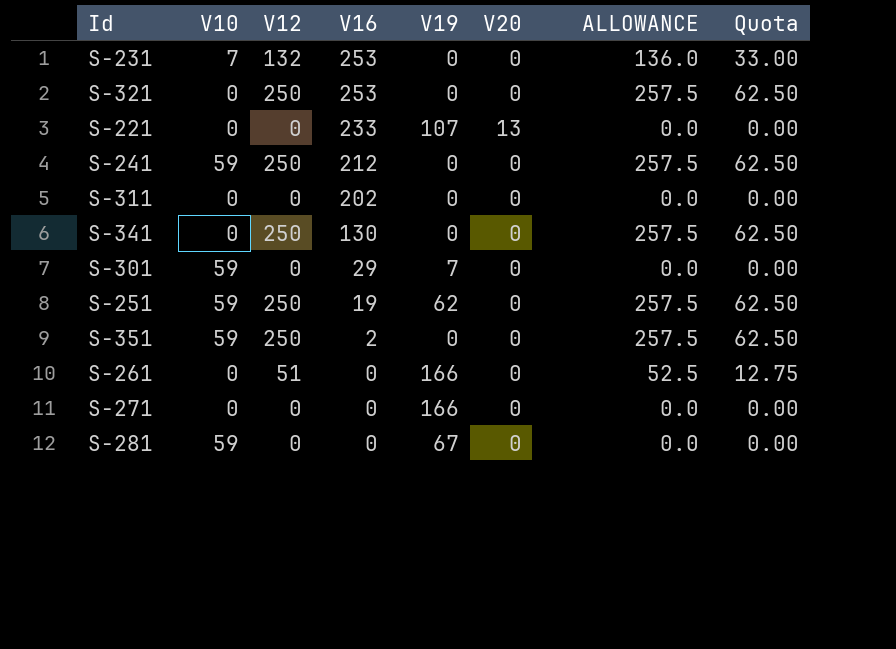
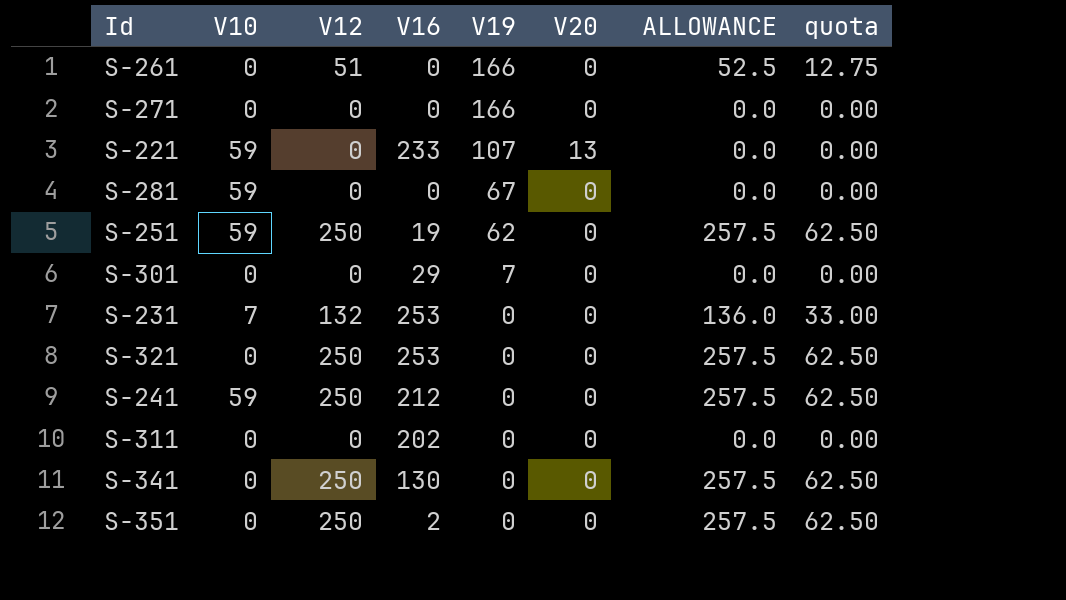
row order: V16 descending -> V19 descending
column name: Quota -> quota
S-221 | V10: 0 -> 59
S-301 | V10: 59 -> 0
S-351 | V10: 59 -> 0

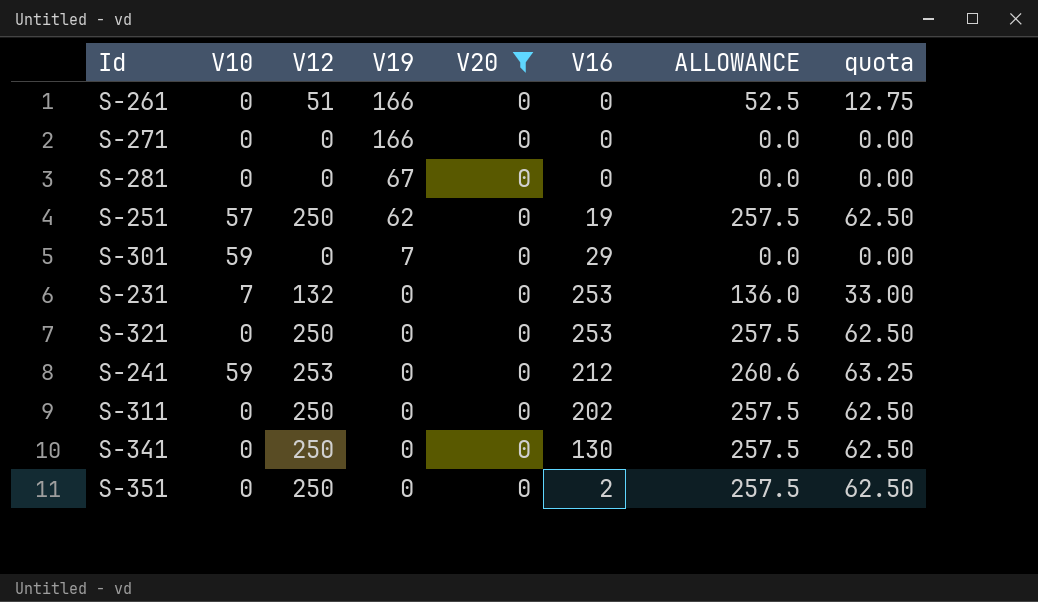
filter: none -> V20 = 0
column V16 | position: 4 -> 6
S-281 | V10: 59 -> 0
S-251 | V10: 59 -> 57
S-301 | V10: 0 -> 59
S-241 | V12: 250 -> 253
S-241 | ALLOWANCE: 257.5 -> 260.6
S-241 | quota: 62.50 -> 63.25
S-311 | V12: 0 -> 250
S-311 | ALLOWANCE: 0.0 -> 257.5
S-311 | quota: 0.00 -> 62.50

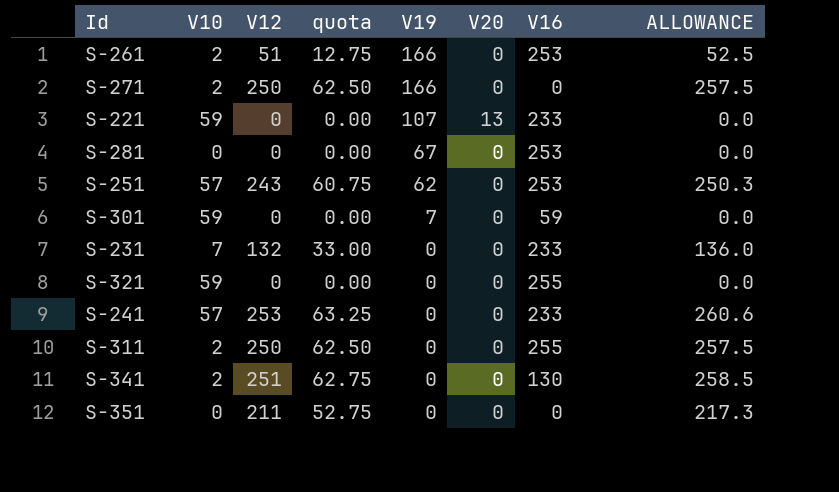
filter: V20 = 0 -> none
column quota | position: 8 -> 4
S-261 | V10: 0 -> 2
S-261 | V16: 0 -> 253
S-271 | V10: 0 -> 2
S-271 | V12: 0 -> 250
S-271 | quota: 0.00 -> 62.50
S-271 | ALLOWANCE: 0.0 -> 257.5
S-281 | V16: 0 -> 253
S-251 | V12: 250 -> 243
S-251 | quota: 62.50 -> 60.75
S-251 | V16: 19 -> 253
S-251 | ALLOWANCE: 257.5 -> 250.3
S-301 | V16: 29 -> 59
S-231 | V16: 253 -> 233
S-321 | V10: 0 -> 59
S-321 | V12: 250 -> 0
S-321 | quota: 62.50 -> 0.00
S-321 | V16: 253 -> 255
S-321 | ALLOWANCE: 257.5 -> 0.0
S-241 | V10: 59 -> 57
S-241 | V16: 212 -> 233
S-311 | V10: 0 -> 2
S-311 | V16: 202 -> 255
S-341 | V10: 0 -> 2
S-341 | V12: 250 -> 251
S-341 | quota: 62.50 -> 62.75
S-341 | ALLOWANCE: 257.5 -> 258.5
S-351 | V12: 250 -> 211
S-351 | quota: 62.50 -> 52.75
S-351 | V16: 2 -> 0
S-351 | ALLOWANCE: 257.5 -> 217.3

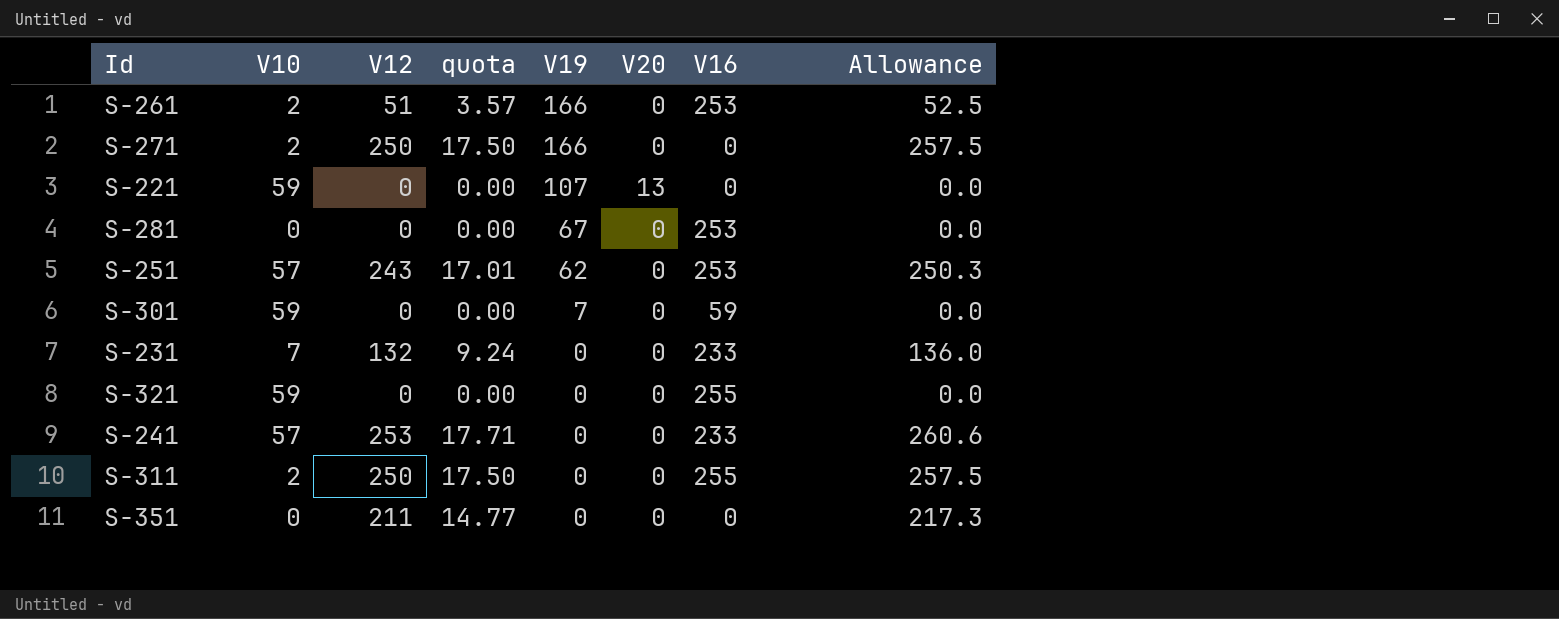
column quota | formula: [V12] * 0.25 -> [V12] * 0.07
column name: ALLOWANCE -> Allowance
row S-341: 2 | 251 | 62.75 | 0 | 0 | 130 | 258.5 -> none
S-221 | V16: 233 -> 0

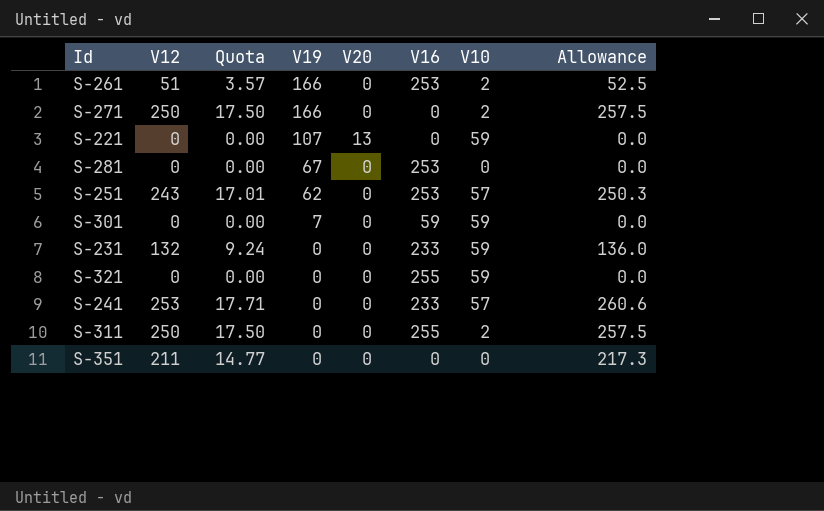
column name: quota -> Quota
column V10 | position: 2 -> 7
S-231 | V10: 7 -> 59

